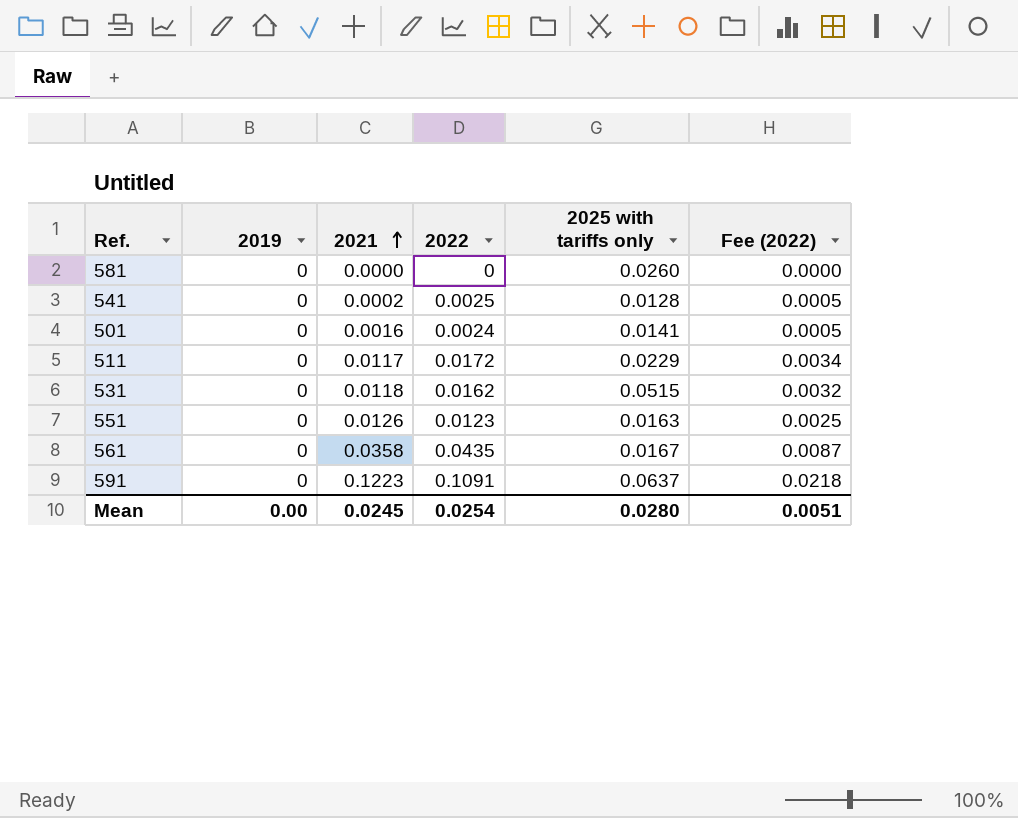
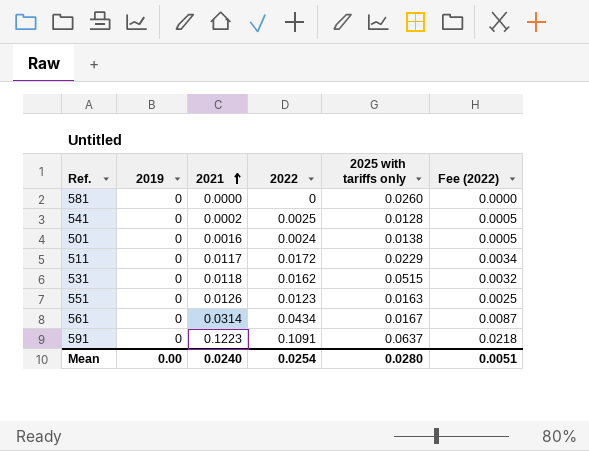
501 | 2025 with tariffs only: 0.0141 -> 0.0138
561 | 2021: 0.0358 -> 0.0314
561 | 2022: 0.0435 -> 0.0434
Mean | 2021: 0.0245 -> 0.0240

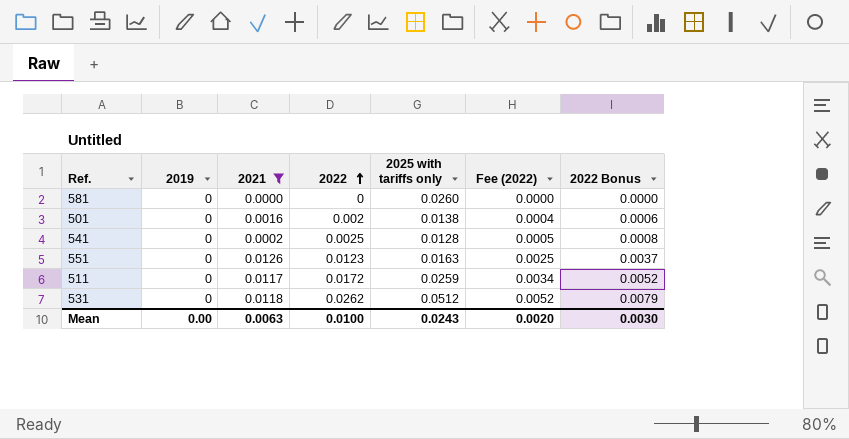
filter: none -> 2021 <= 0.0126
row order: 2021 ascending -> 2022 ascending
column 2022 Bonus | formula: none -> [2022] * 0.3
501 | 2022: 0.0024 -> 0.002
501 | Fee (2022): 0.0005 -> 0.0004
511 | 2025 with tariffs only: 0.0229 -> 0.0259
531 | 2022: 0.0162 -> 0.0262
531 | 2025 with tariffs only: 0.0515 -> 0.0512
531 | Fee (2022): 0.0032 -> 0.0052
Mean | 2021: 0.0240 -> 0.0063
Mean | 2022: 0.0254 -> 0.0100
Mean | 2025 with tariffs only: 0.0280 -> 0.0243
Mean | Fee (2022): 0.0051 -> 0.0020

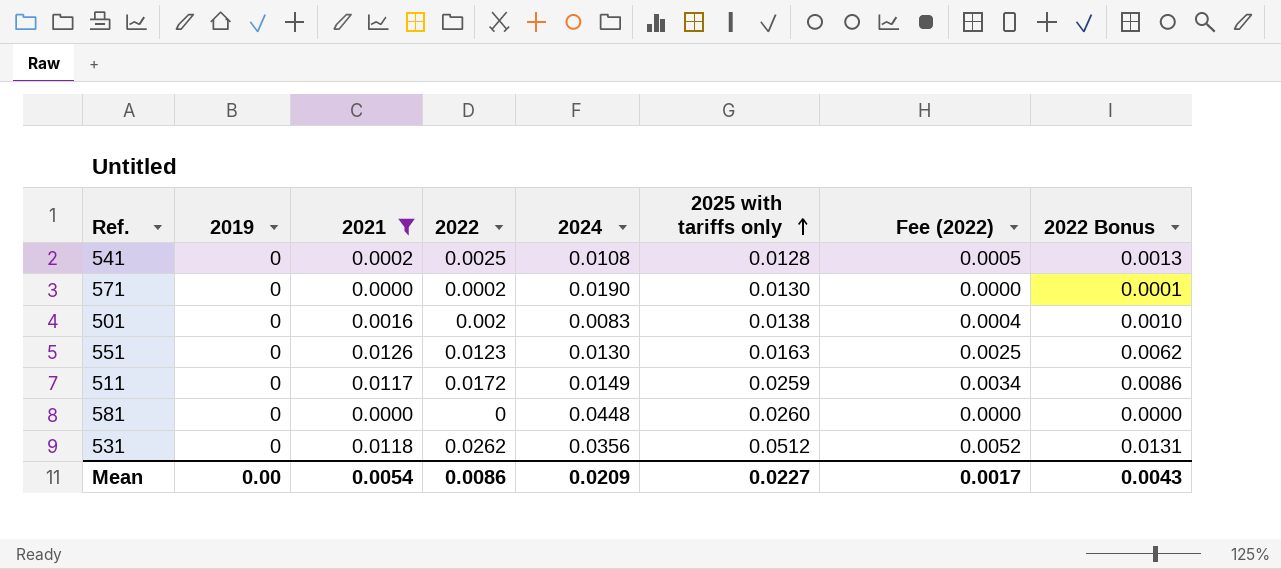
row order: 2022 ascending -> 2025 with tariffs only ascending
column 2024 | position: none -> 5
column 2022 Bonus | formula: [2022] * 0.3 -> [2022] * 0.5
row 571: none -> 0 | 0.0000 | 0.0002 | 0.0190 | 0.0130 | 0.0000 | 0.0001
Mean | 2021: 0.0063 -> 0.0054
Mean | 2022: 0.0100 -> 0.0086
Mean | 2025 with tariffs only: 0.0243 -> 0.0227
Mean | Fee (2022): 0.0020 -> 0.0017
Mean | 2022 Bonus: 0.0030 -> 0.0043

